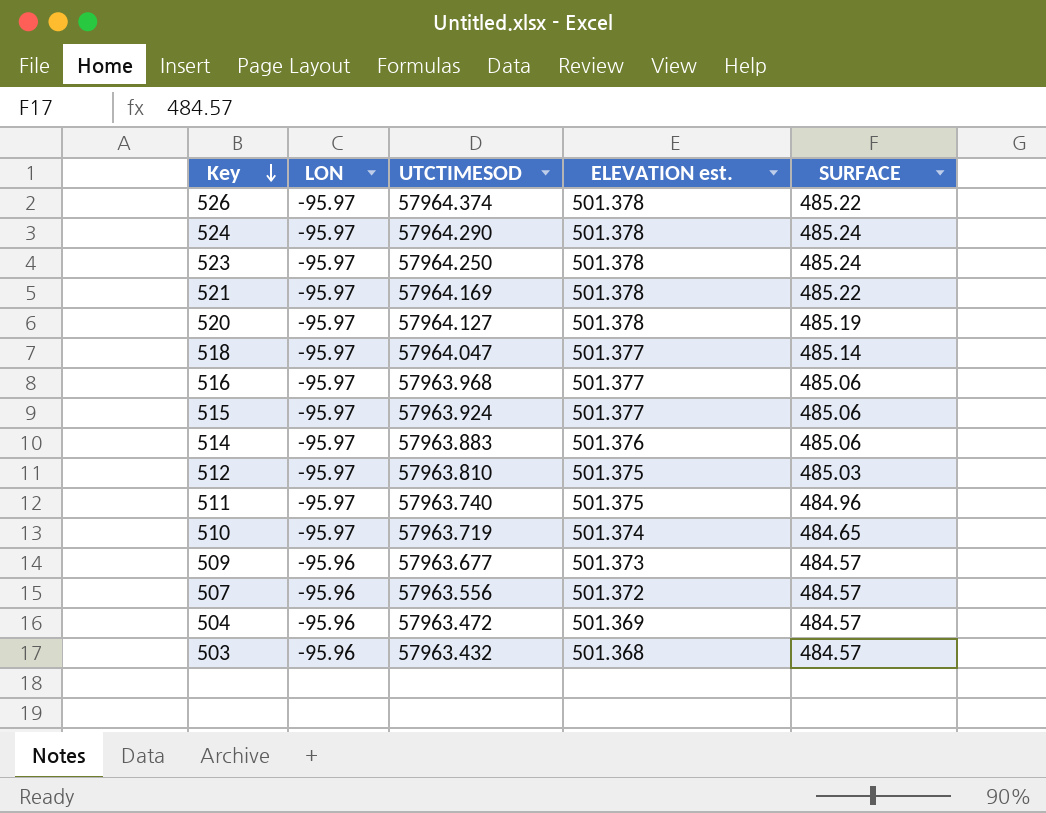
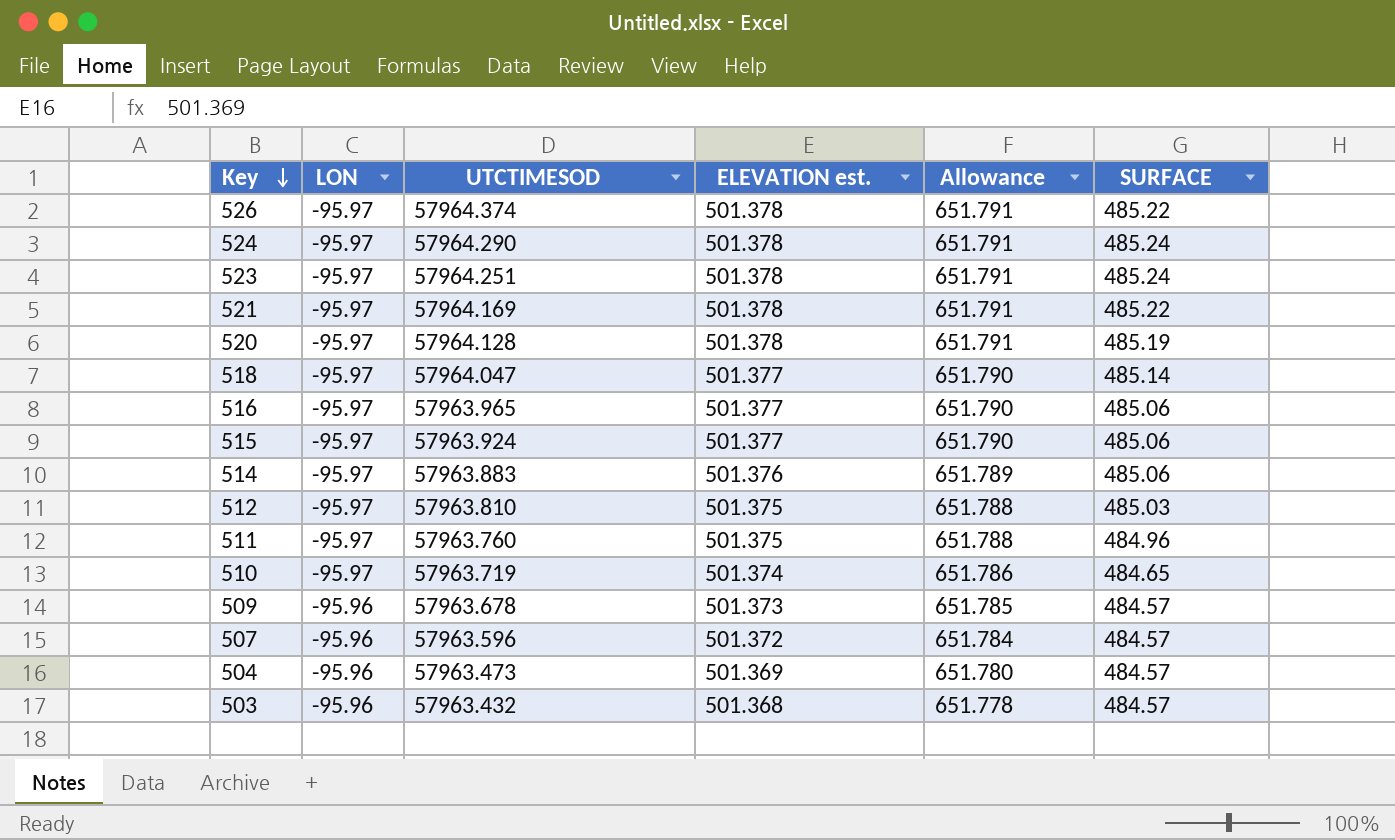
column Allowance | formula: none -> [ELEVATION est.] * 1.3
523 | UTCTIMESOD: 57964.250 -> 57964.251
520 | UTCTIMESOD: 57964.127 -> 57964.128
516 | UTCTIMESOD: 57963.968 -> 57963.965
511 | UTCTIMESOD: 57963.740 -> 57963.760
509 | UTCTIMESOD: 57963.677 -> 57963.678
507 | UTCTIMESOD: 57963.556 -> 57963.596
504 | UTCTIMESOD: 57963.472 -> 57963.473

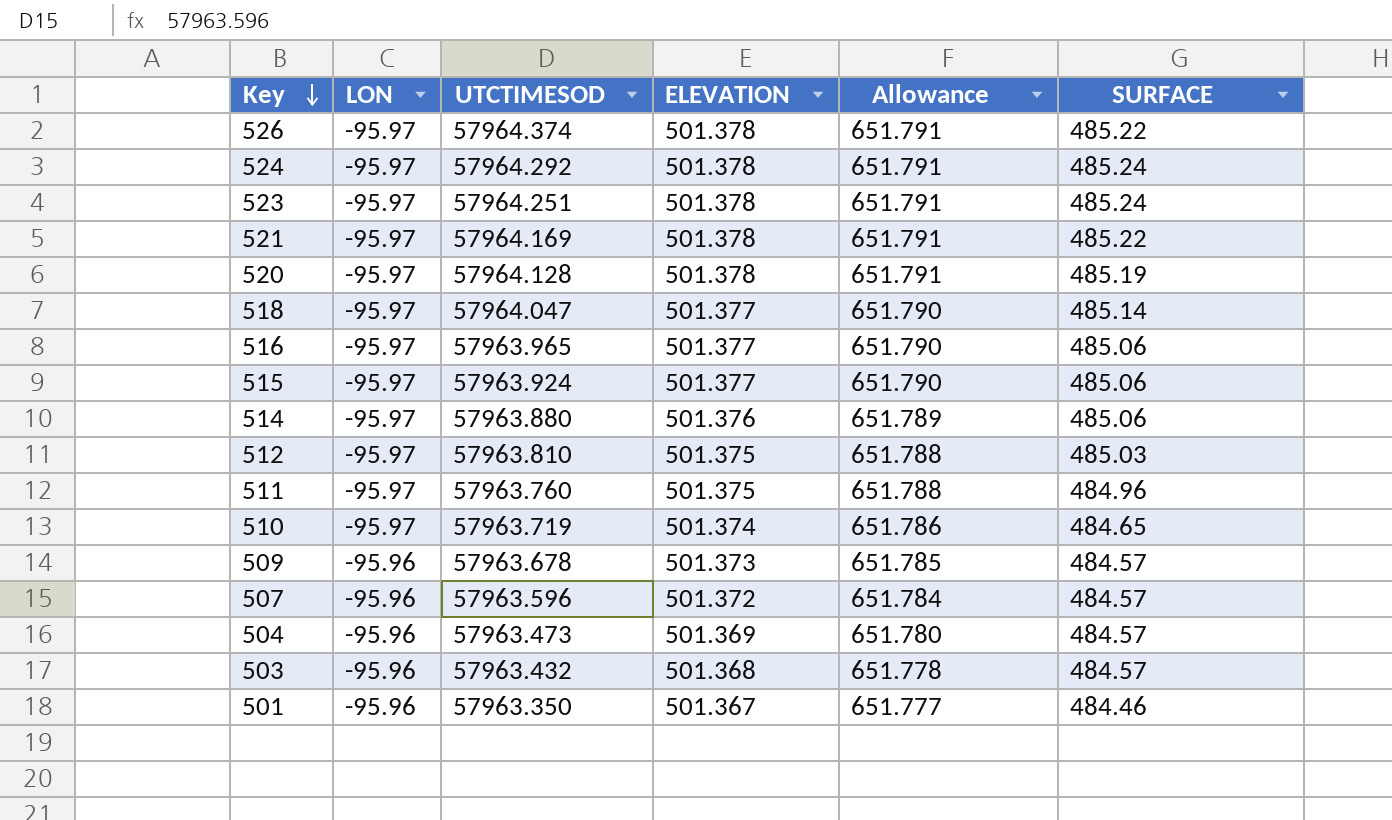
column name: ELEVATION est. -> ELEVATION
524 | UTCTIMESOD: 57964.290 -> 57964.292
514 | UTCTIMESOD: 57963.883 -> 57963.880
row 501: none -> -95.96 | 57963.350 | 501.367 | 651.777 | 484.46

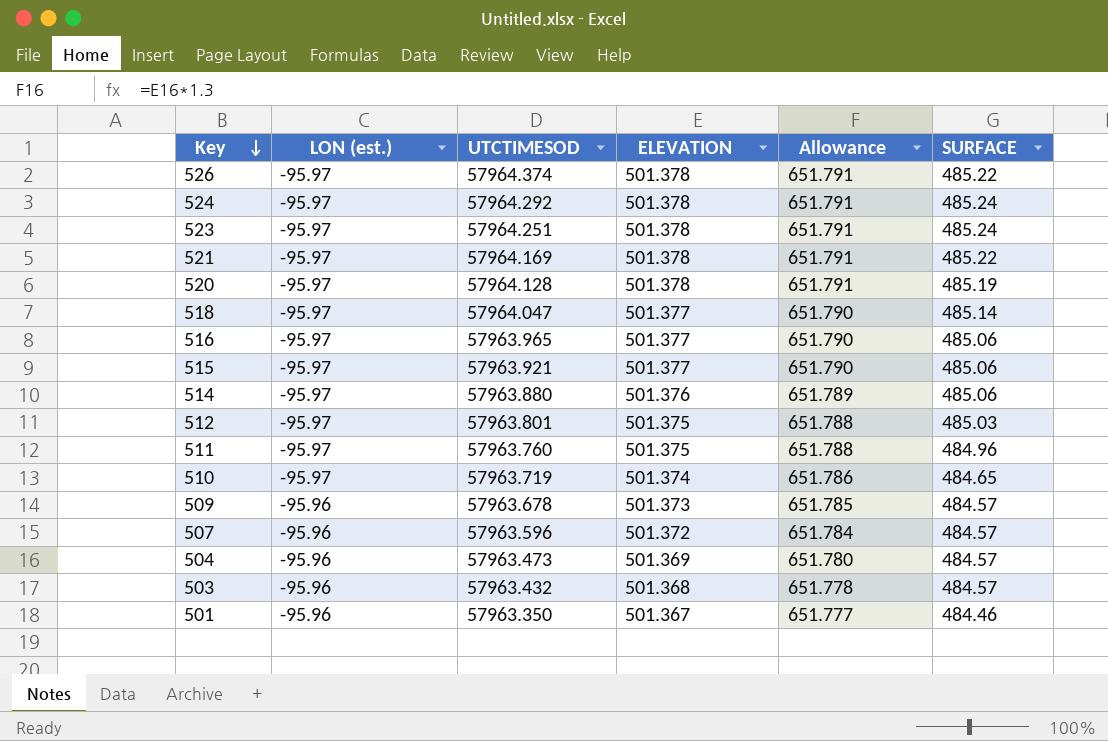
column name: LON -> LON (est.)
515 | UTCTIMESOD: 57963.924 -> 57963.921
512 | UTCTIMESOD: 57963.810 -> 57963.801

